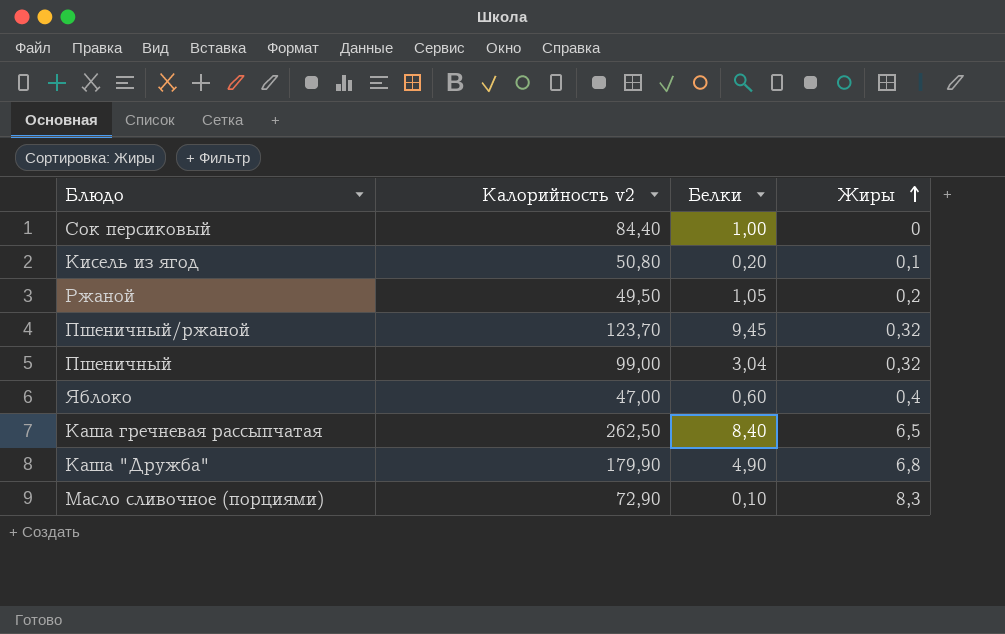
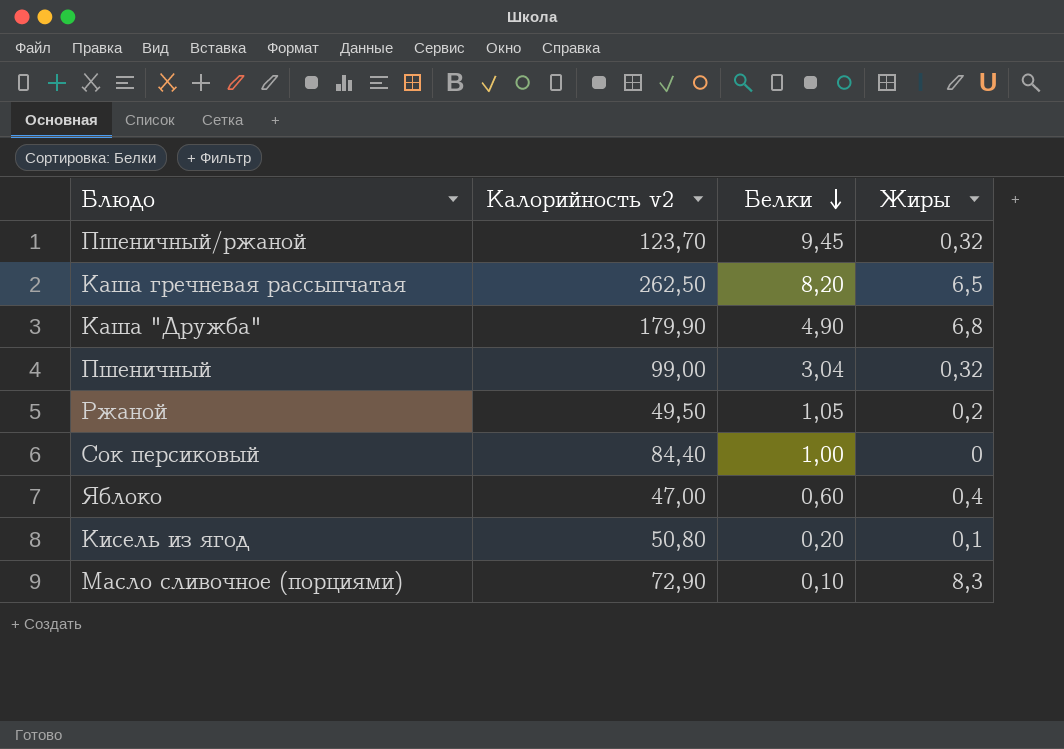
row order: Жиры ascending -> Белки descending
Каша гречневая рассыпчатая | Белки: 8,40 -> 8,20

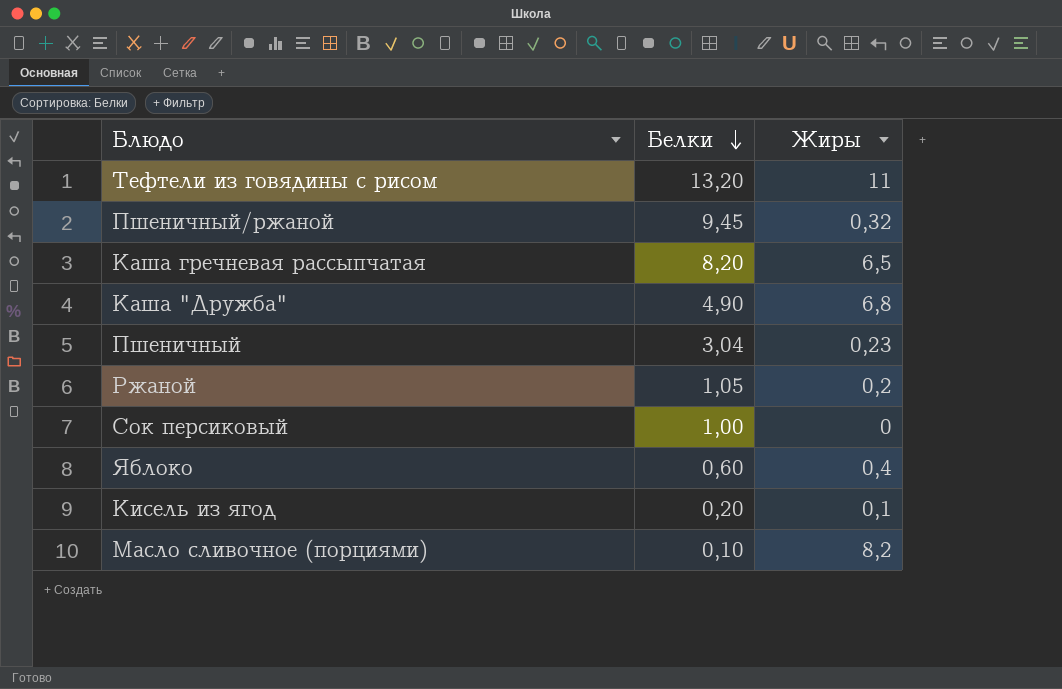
column Калорийность v2 | position: 2 -> none
row Тефтели из говядины с рисом: none -> 13,20 | 11
Пшеничный | Жиры: 0,32 -> 0,23
Масло сливочное (порциями) | Жиры: 8,3 -> 8,2

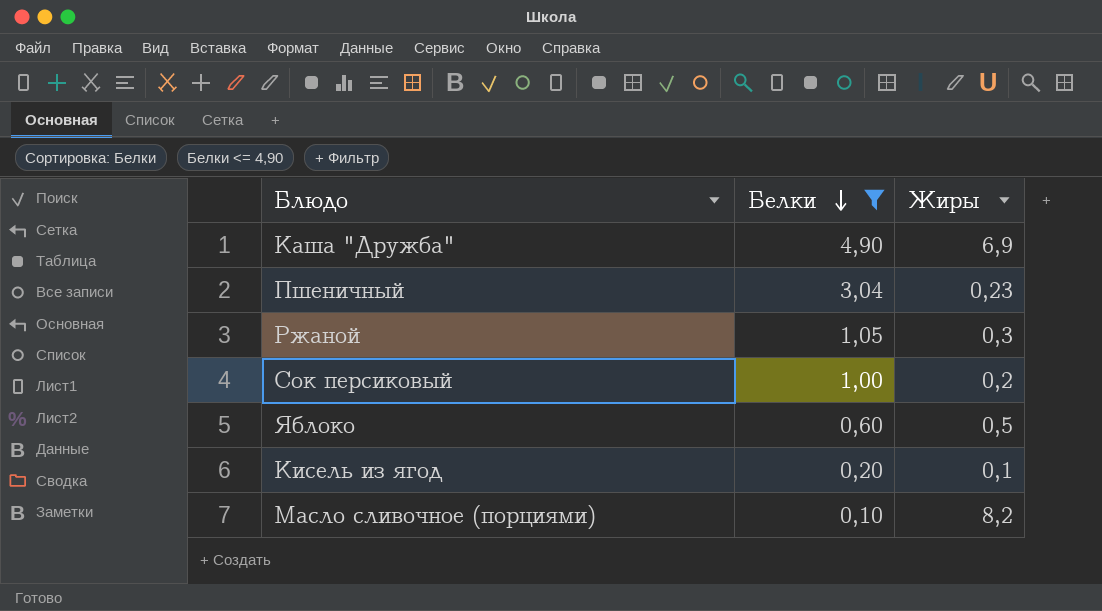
filter: none -> Белки <= 4,90
Каша "Дружба" | Жиры: 6,8 -> 6,9
Ржаной | Жиры: 0,2 -> 0,3
Сок персиковый | Жиры: 0 -> 0,2
Яблоко | Жиры: 0,4 -> 0,5

